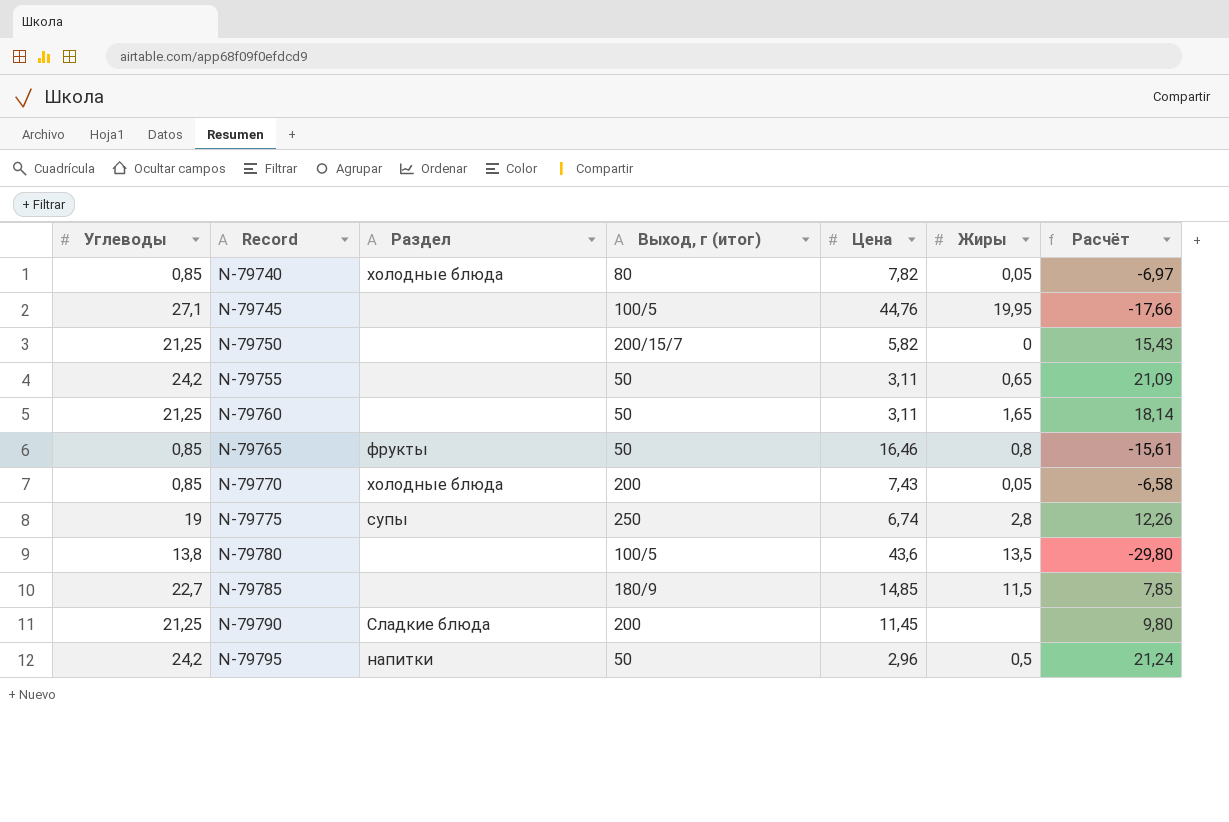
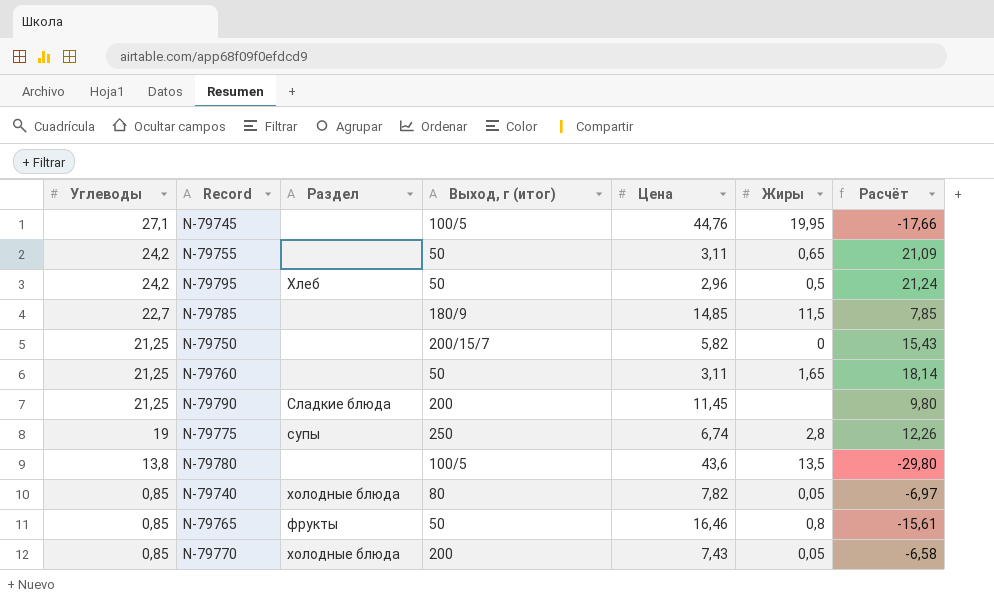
row order: Record ascending -> Углеводы descending
N-79795 | Раздел: напитки -> Хлеб

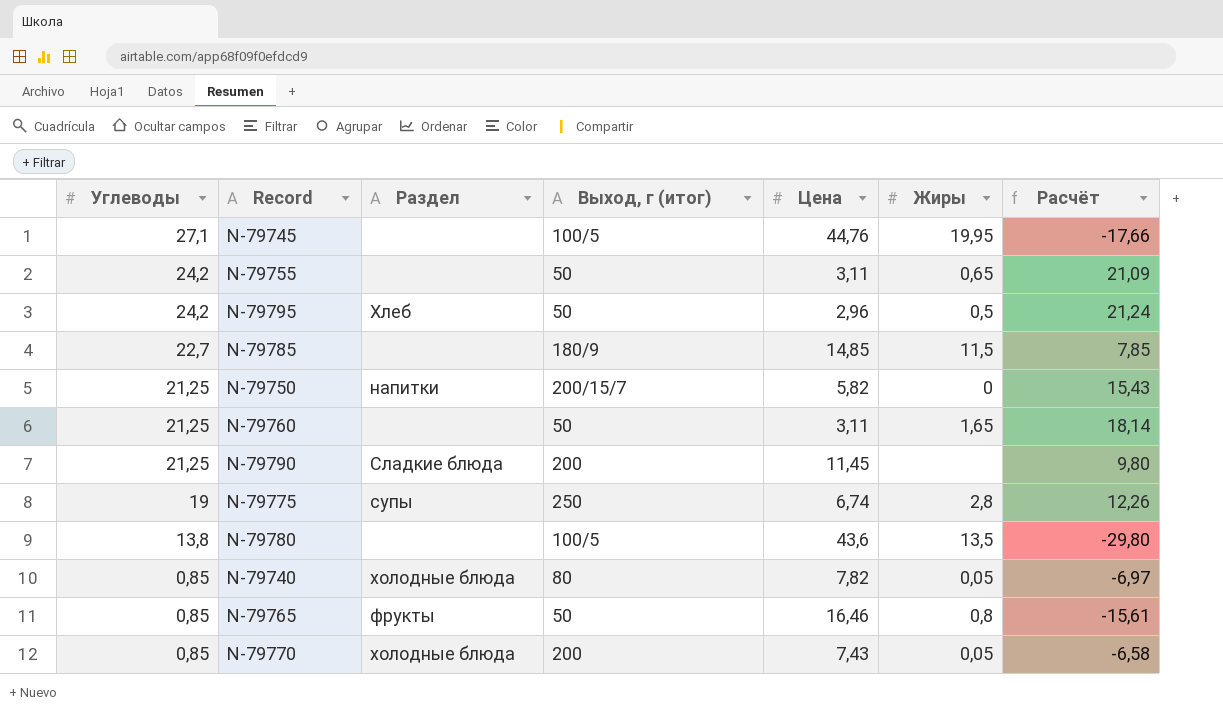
N-79750 | Раздел: none -> напитки

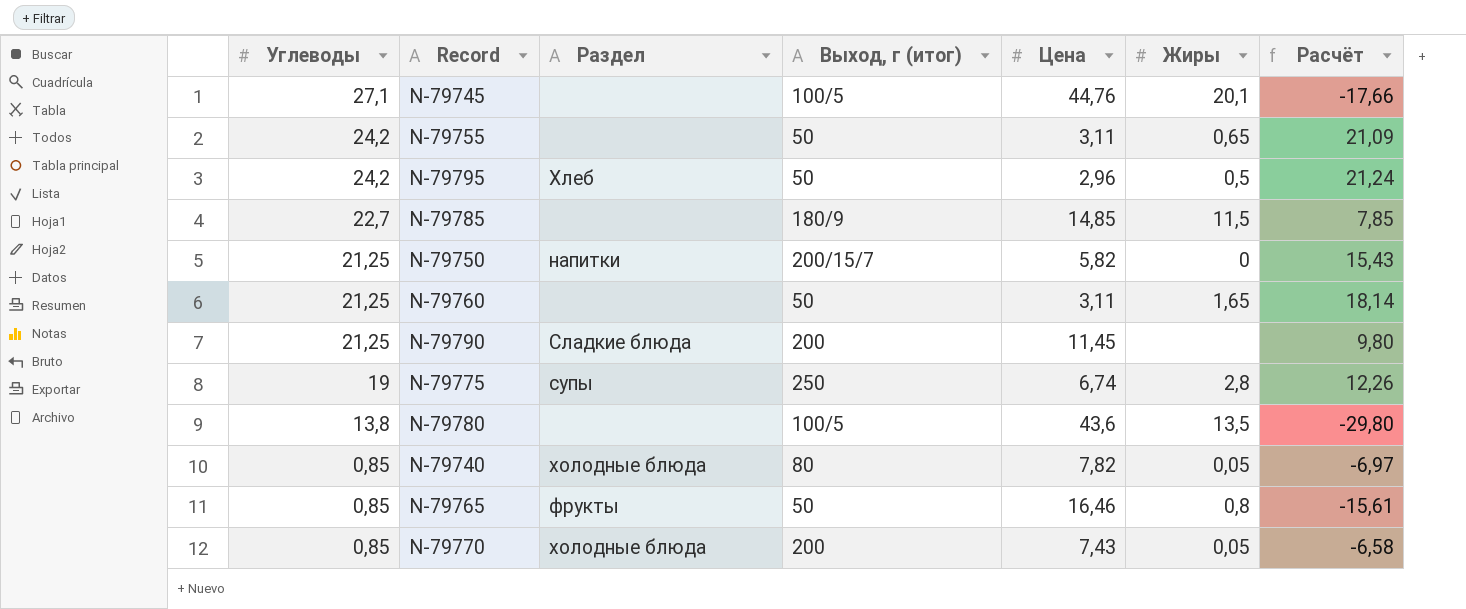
N-79745 | Жиры: 19,95 -> 20,1

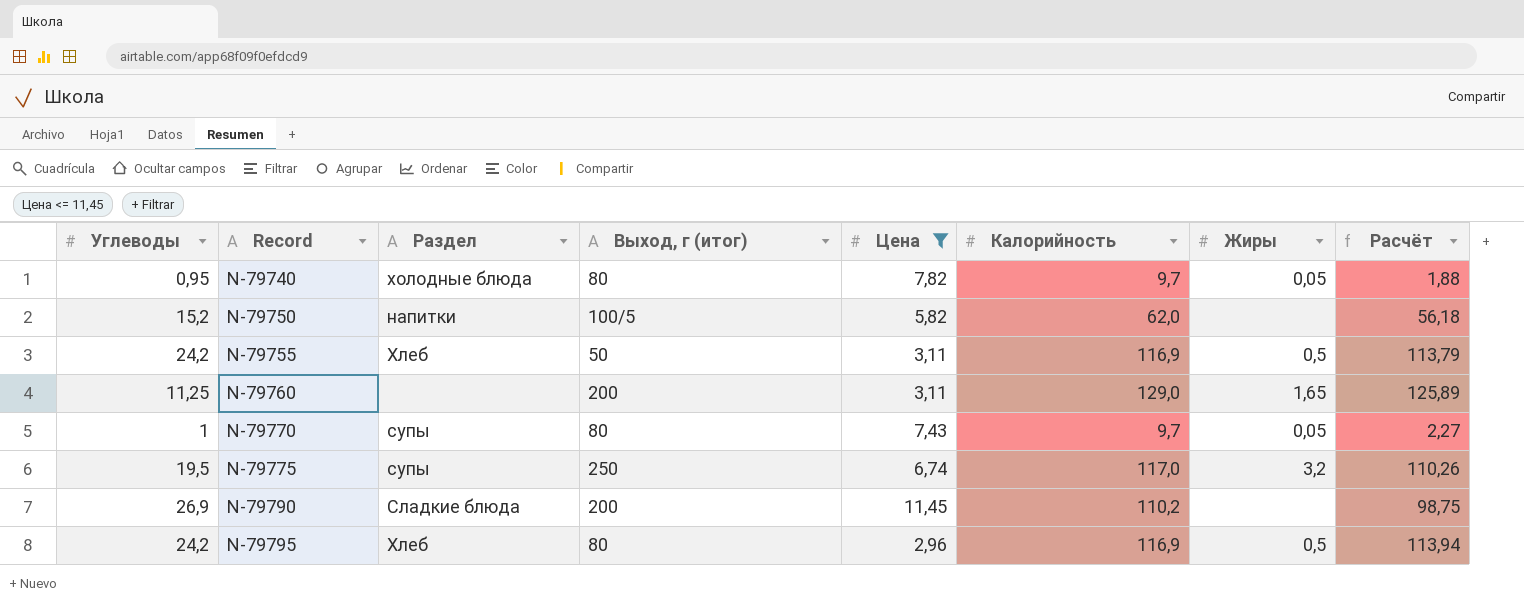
filter: none -> Цена <= 11,45
row order: Углеводы descending -> Record ascending
column Калорийность | position: none -> 6
column Расчёт | formula: [Углеводы] - [Цена] -> [Калорийность] - [Цена]
N-79740 | Углеводы: 0,85 -> 0,95
N-79750 | Углеводы: 21,25 -> 15,2
N-79750 | Выход, г (итог): 200/15/7 -> 100/5
N-79750 | Жиры: 0 -> none
N-79755 | Раздел: none -> Хлеб
N-79755 | Жиры: 0,65 -> 0,5
N-79760 | Углеводы: 21,25 -> 11,25
N-79760 | Выход, г (итог): 50 -> 200
N-79770 | Углеводы: 0,85 -> 1
N-79770 | Раздел: холодные блюда -> супы
N-79770 | Выход, г (итог): 200 -> 80
N-79775 | Углеводы: 19 -> 19,5
N-79775 | Жиры: 2,8 -> 3,2
N-79790 | Углеводы: 21,25 -> 26,9
N-79795 | Выход, г (итог): 50 -> 80

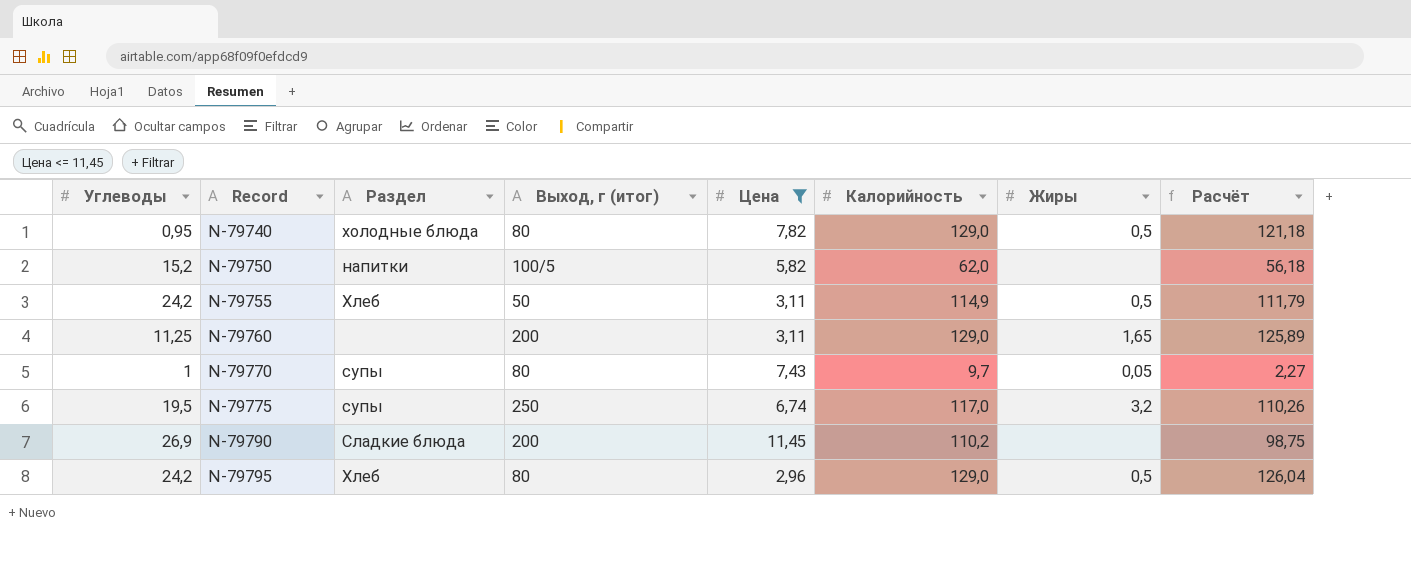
N-79740 | Калорийность: 9,7 -> 129,0
N-79740 | Жиры: 0,05 -> 0,5
N-79740 | Расчёт: 1,88 -> 121,18
N-79755 | Калорийность: 116,9 -> 114,9
N-79755 | Расчёт: 113,79 -> 111,79
N-79795 | Калорийность: 116,9 -> 129,0
N-79795 | Расчёт: 113,94 -> 126,04

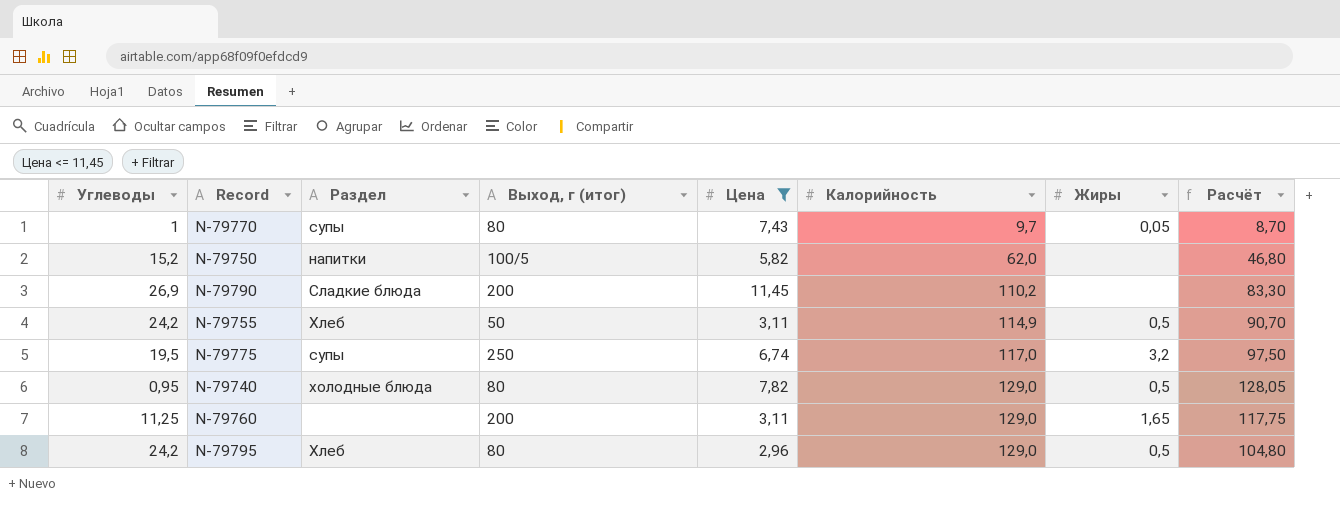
row order: Record ascending -> Калорийность ascending
column Расчёт | formula: [Калорийность] - [Цена] -> [Калорийность] - [Углеводы]

